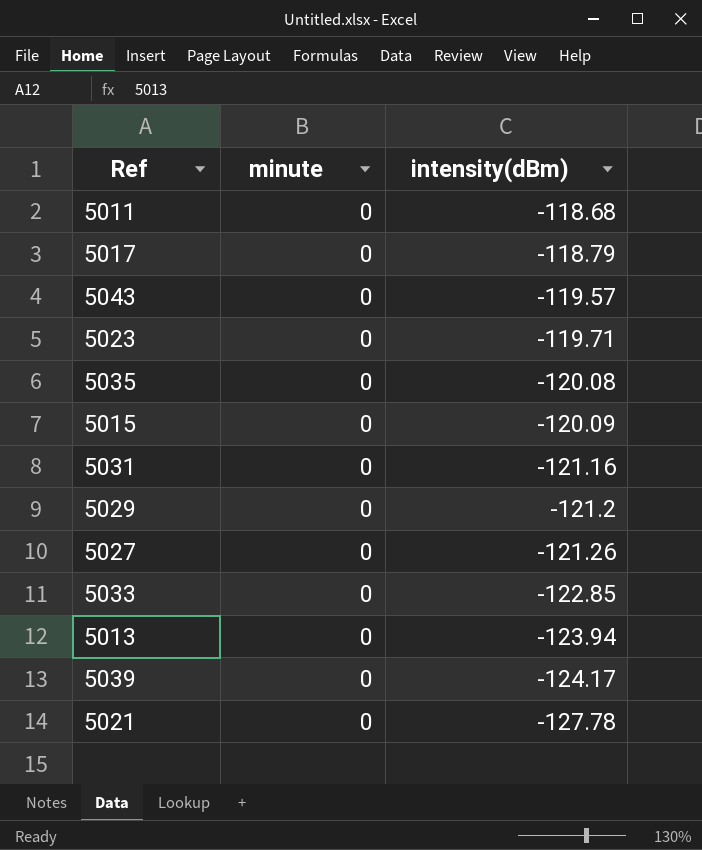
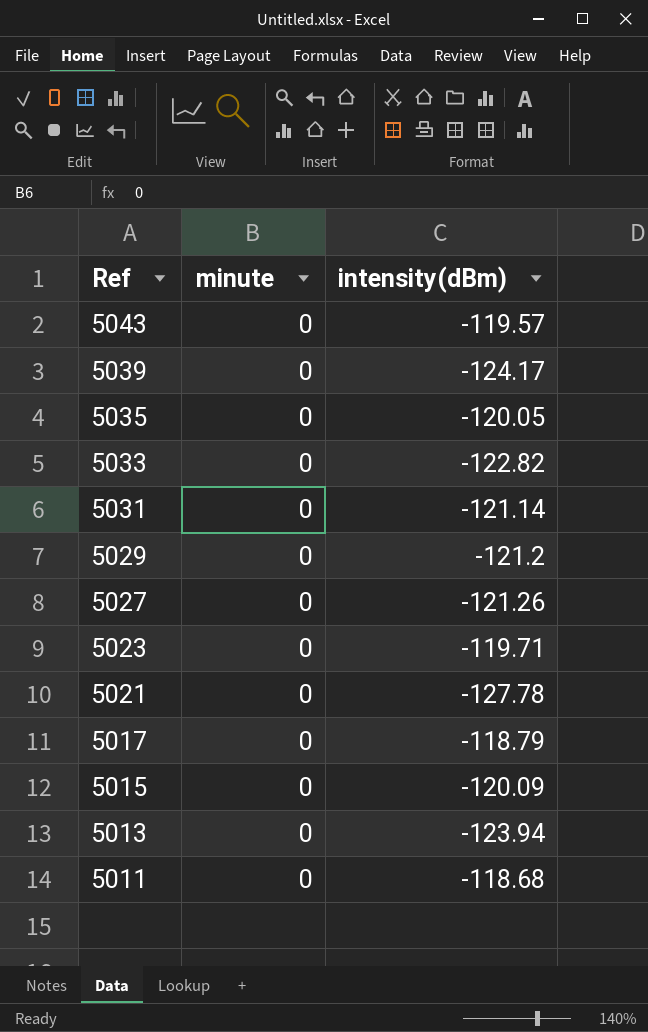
row order: intensity(dBm) descending -> Ref descending
5035 | intensity(dBm): -120.08 -> -120.05
5033 | intensity(dBm): -122.85 -> -122.82
5031 | intensity(dBm): -121.16 -> -121.14

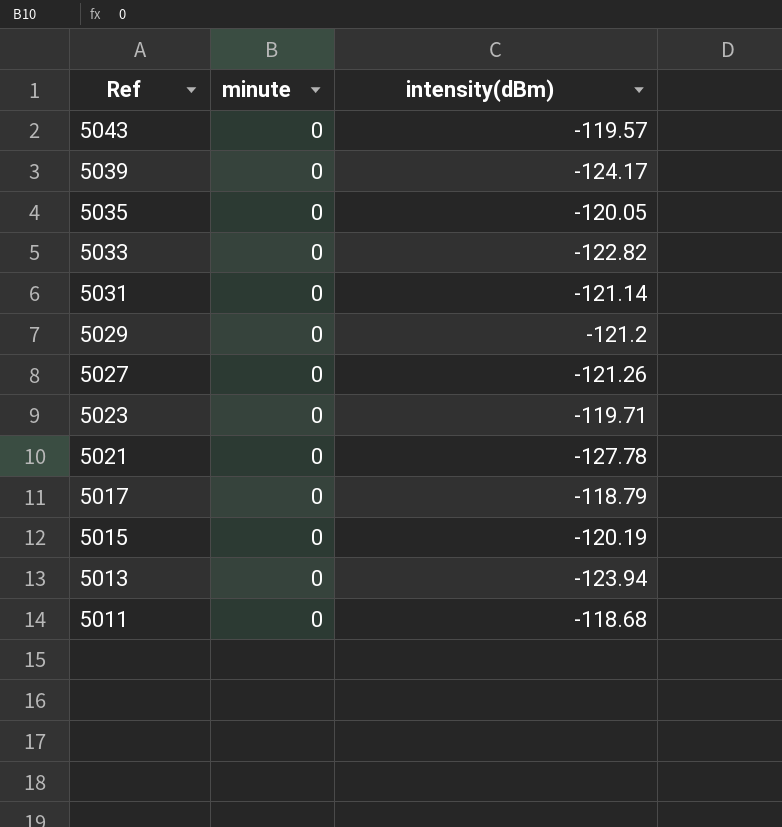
5015 | intensity(dBm): -120.09 -> -120.19

